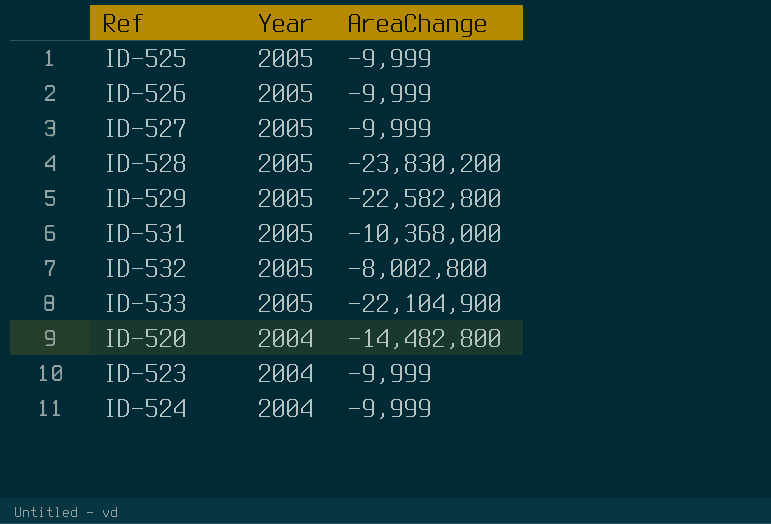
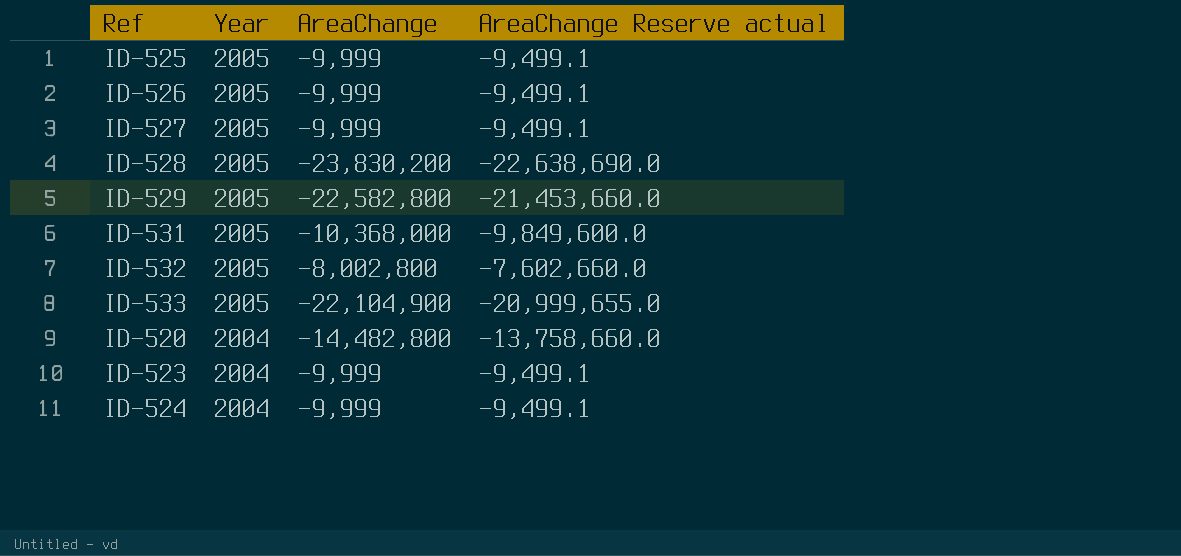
column AreaChange Reserve actual | formula: none -> [AreaChange] * 0.95

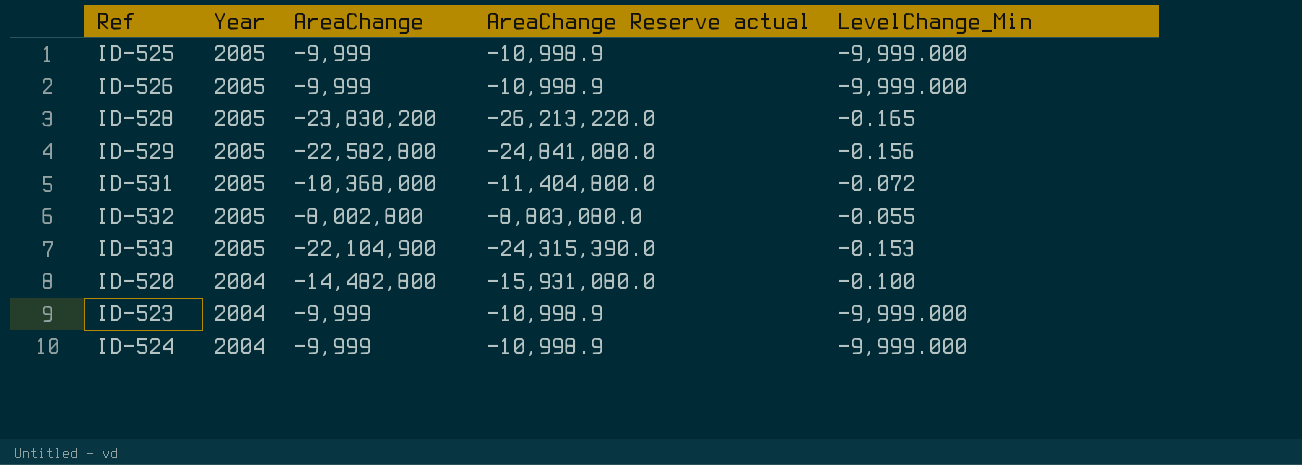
column AreaChange Reserve actual | formula: [AreaChange] * 0.95 -> [AreaChange] * 1.1
column LevelChange_Min | position: none -> 5
row ID-527: 2005 | -9,999 | -9,499.1 -> none

